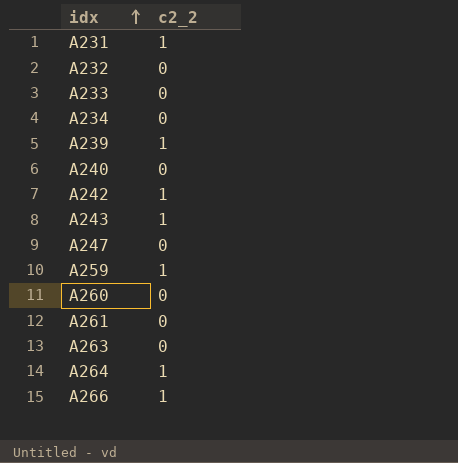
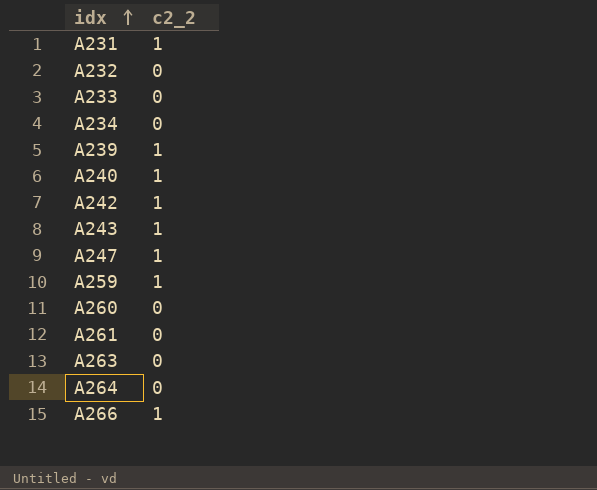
A240 | c2_2: 0 -> 1
A247 | c2_2: 0 -> 1
A264 | c2_2: 1 -> 0

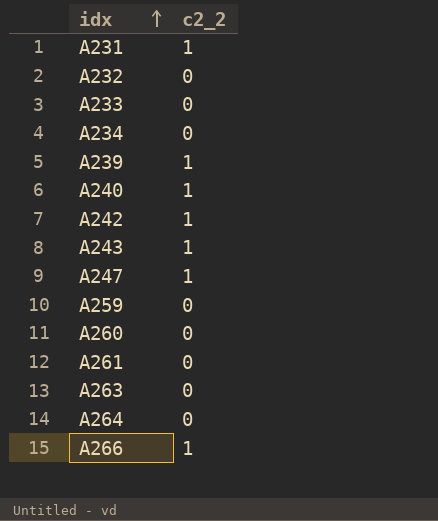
A259 | c2_2: 1 -> 0

